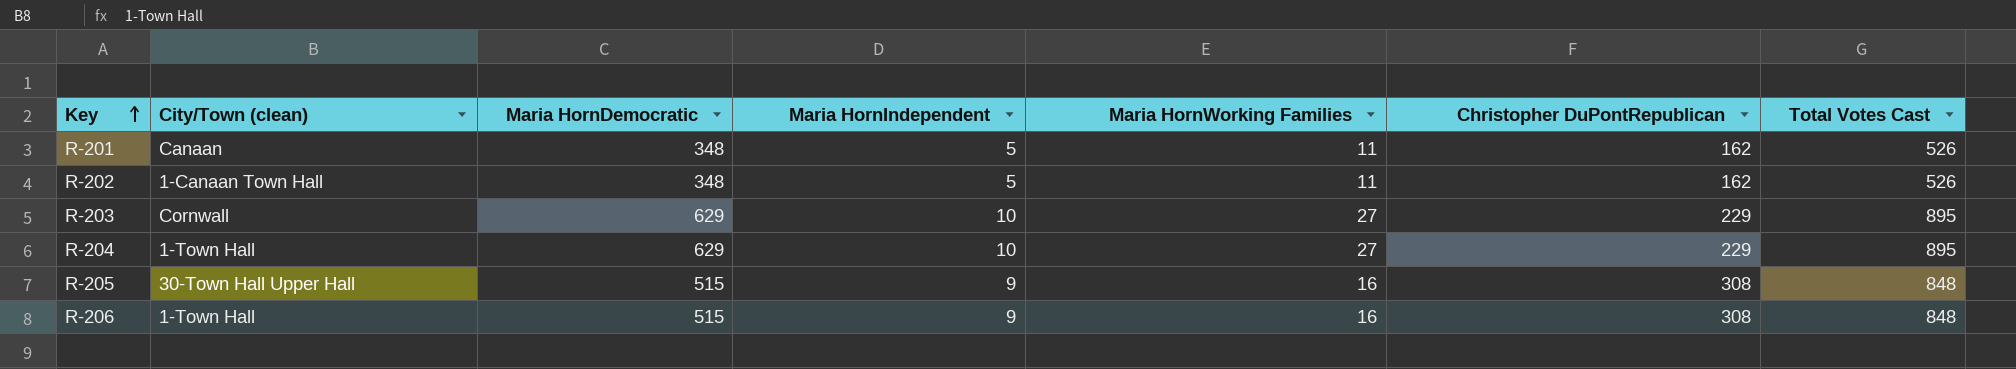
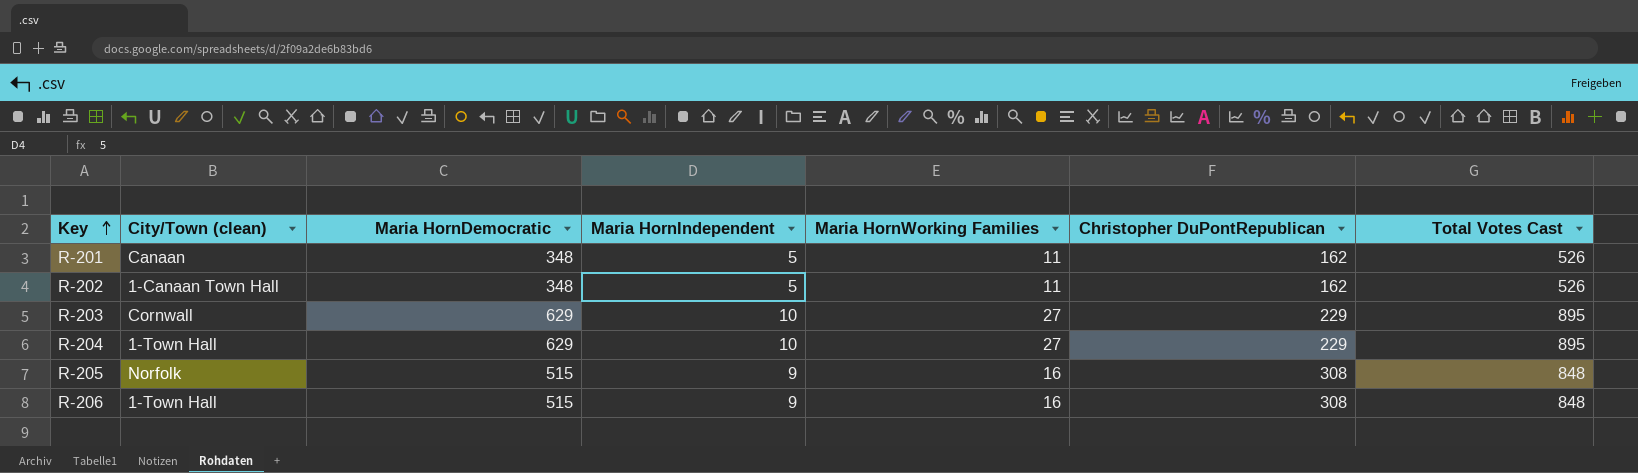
R-205 | City/Town (clean): 30-Town Hall Upper Hall -> Norfolk

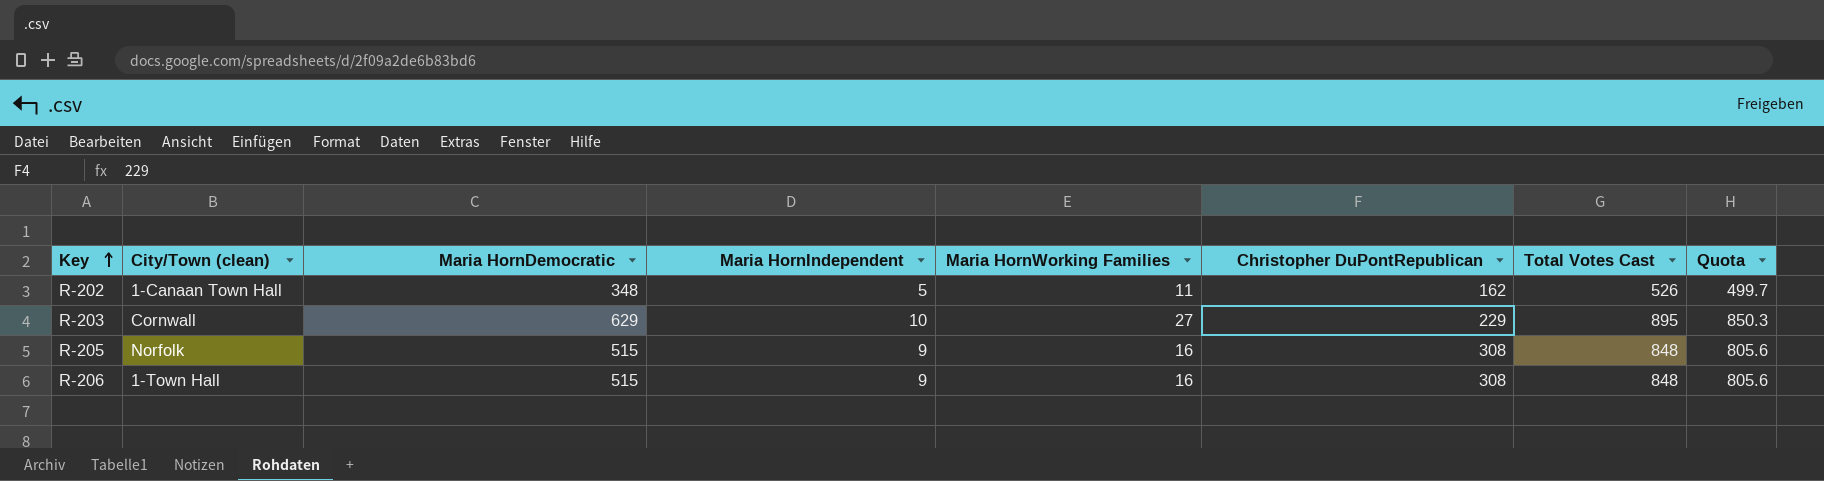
column Quota | formula: none -> [Total Votes Cast] * 0.95
row R-201: Canaan | 348 | 5 | 11 | 162 | 526 -> none
row R-204: 1-Town Hall | 629 | 10 | 27 | 229 | 895 -> none

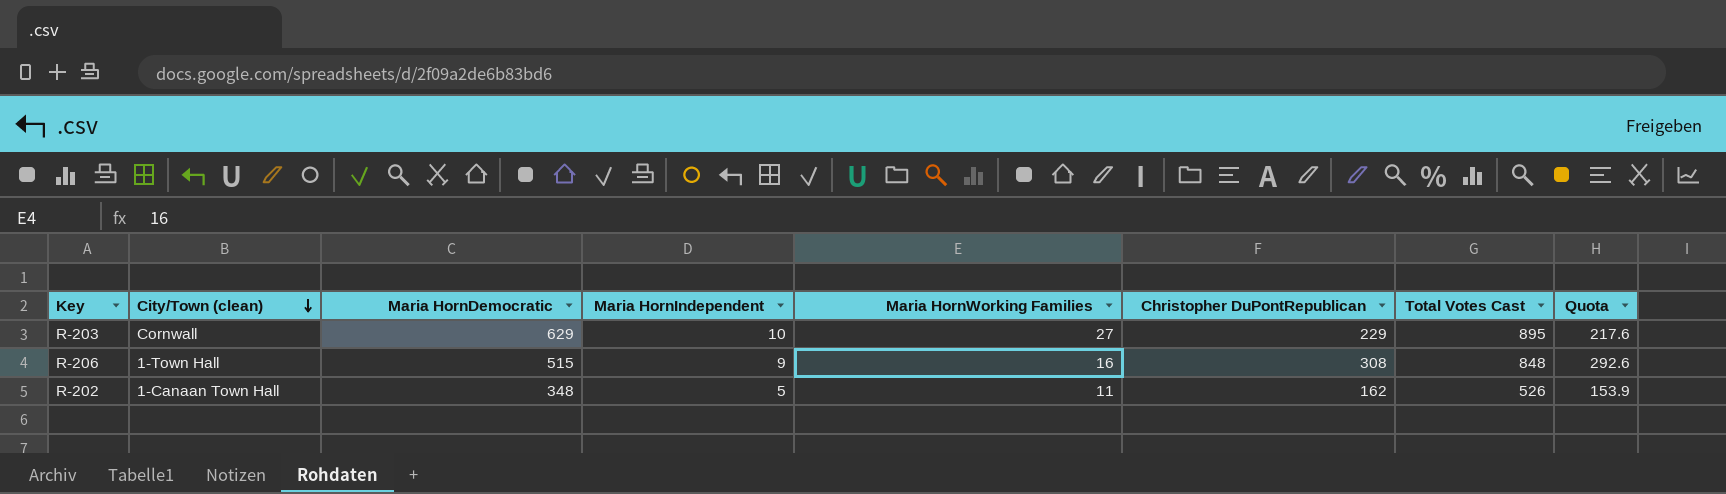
row order: Key ascending -> City/Town (clean) descending
column Quota | formula: [Total Votes Cast] * 0.95 -> [Christopher DuPontRepublican] * 0.95
row R-205: Norfolk | 515 | 9 | 16 | 308 | 848 | 805.6 -> none

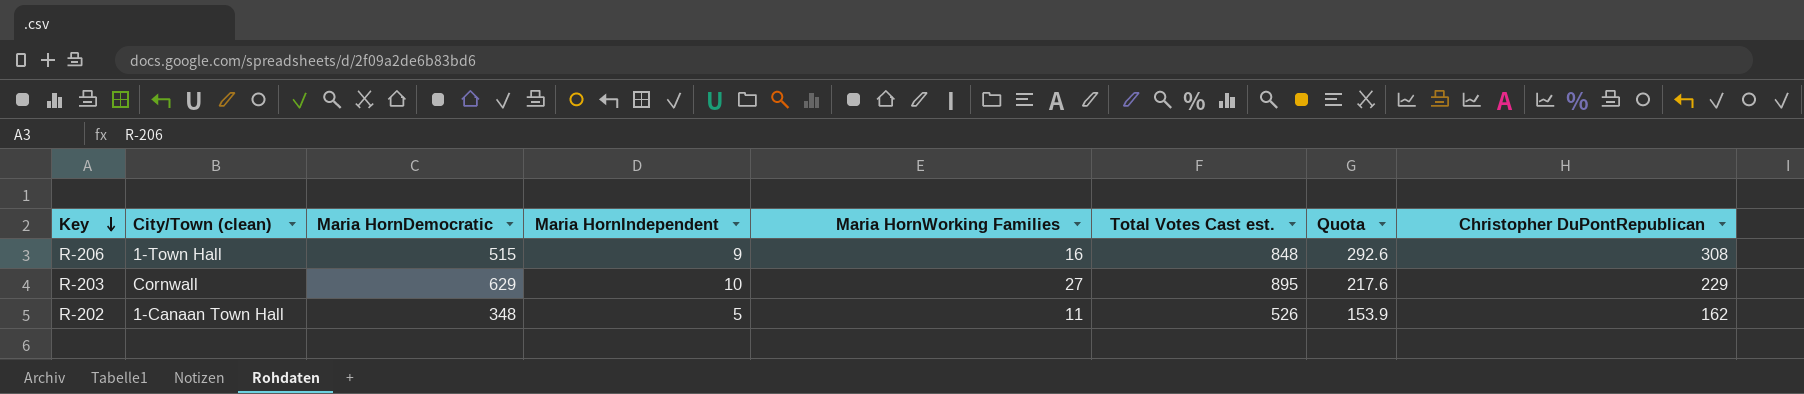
row order: City/Town (clean) descending -> Key descending
column name: Total Votes Cast -> Total Votes Cast est.
column Christopher DuPontRepublican | position: 6 -> 8

